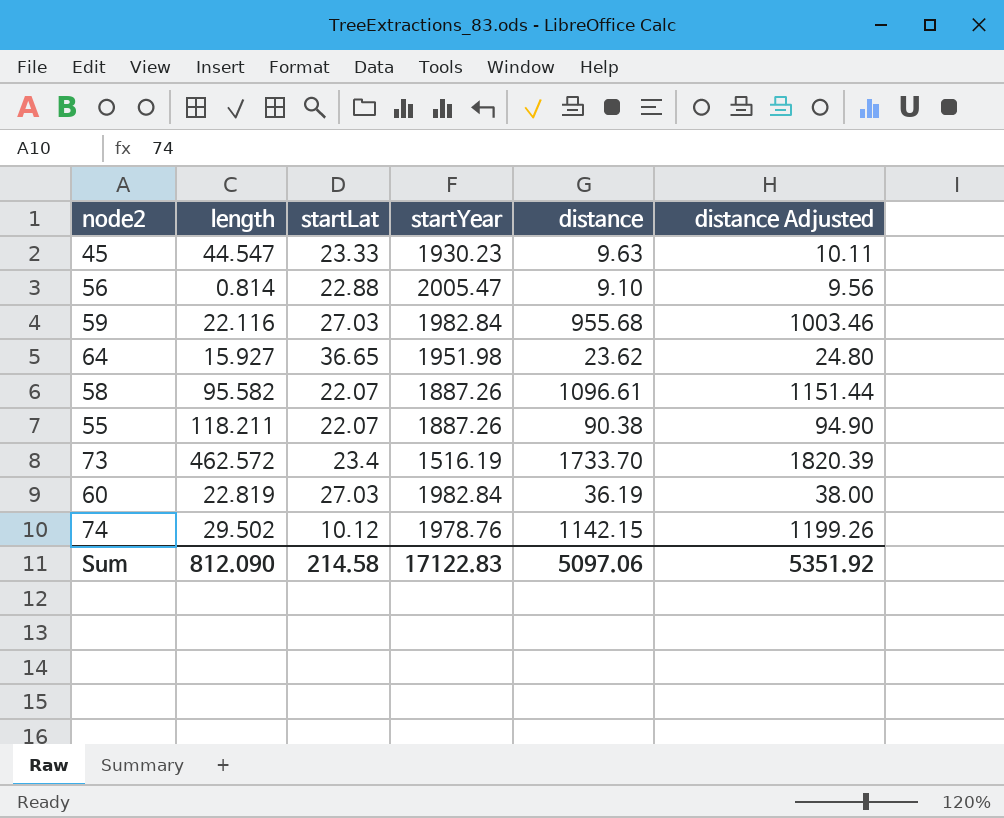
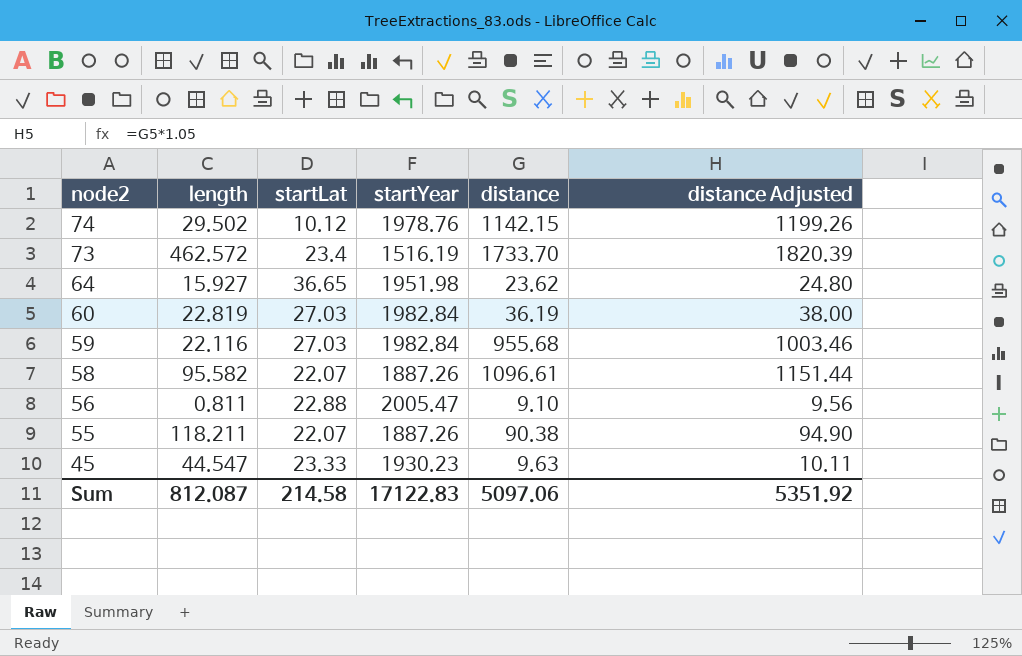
row order: none -> node2 descending
56 | length: 0.814 -> 0.811
Sum | length: 812.090 -> 812.087

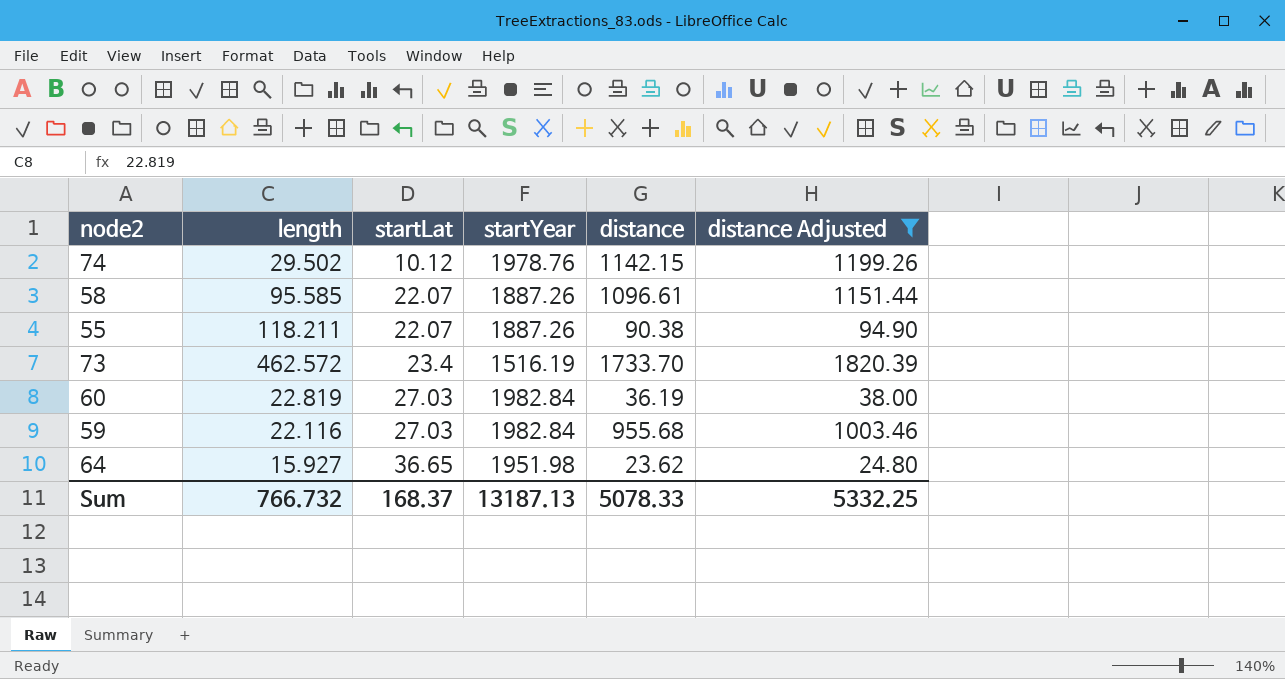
filter: none -> distance Adjusted >= 24.80
row order: node2 descending -> startLat ascending
58 | length: 95.582 -> 95.585
Sum | length: 812.087 -> 766.732
Sum | startLat: 214.58 -> 168.37
Sum | startYear: 17122.83 -> 13187.13
Sum | distance: 5097.06 -> 5078.33
Sum | distance Adjusted: 5351.92 -> 5332.25

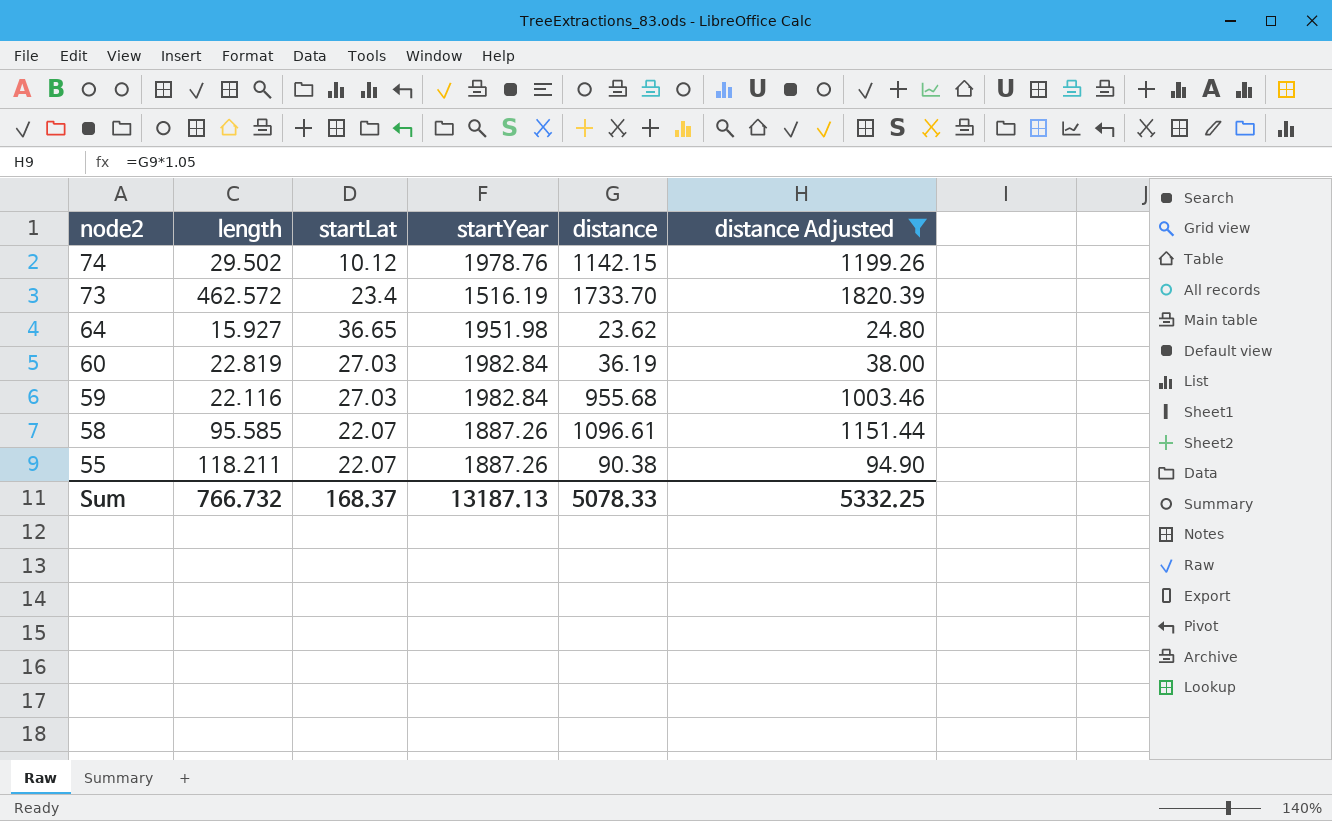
row order: startLat ascending -> node2 descending

